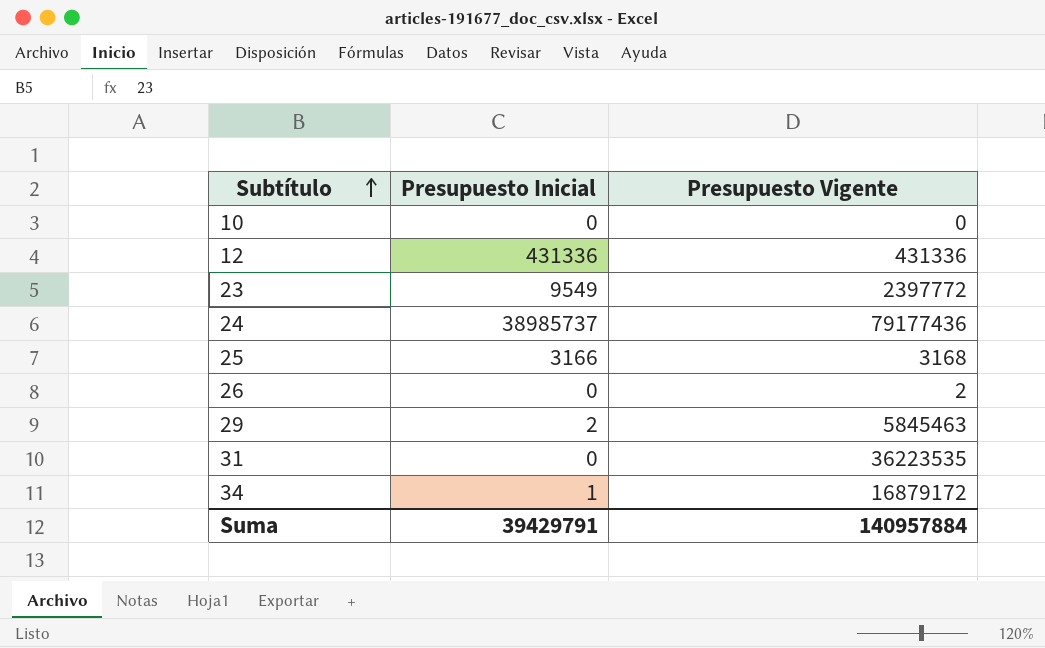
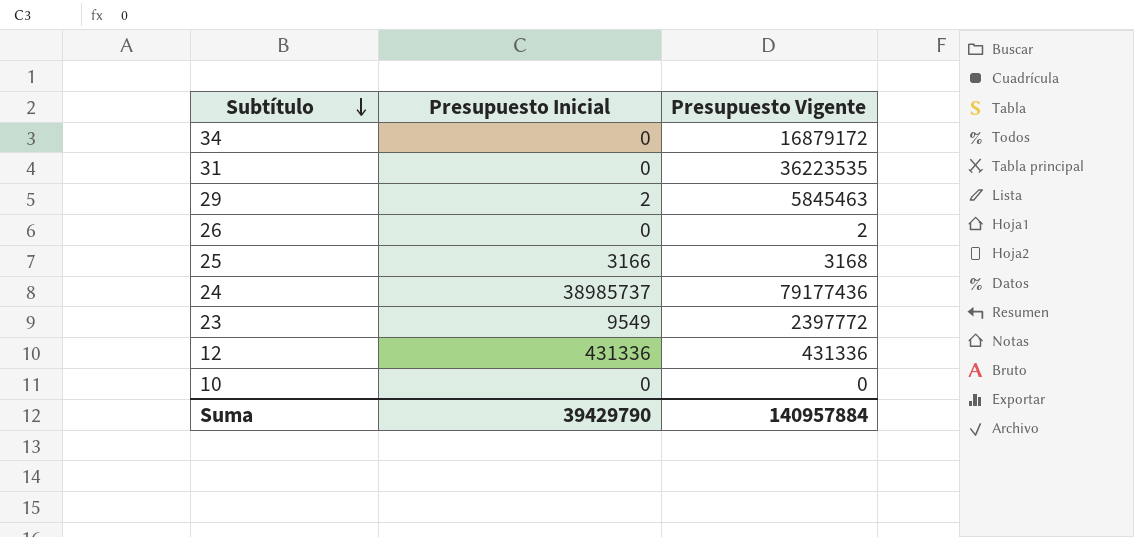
row order: Subtítulo ascending -> Subtítulo descending
34 | Presupuesto Inicial: 1 -> 0
Suma | Presupuesto Inicial: 39429791 -> 39429790

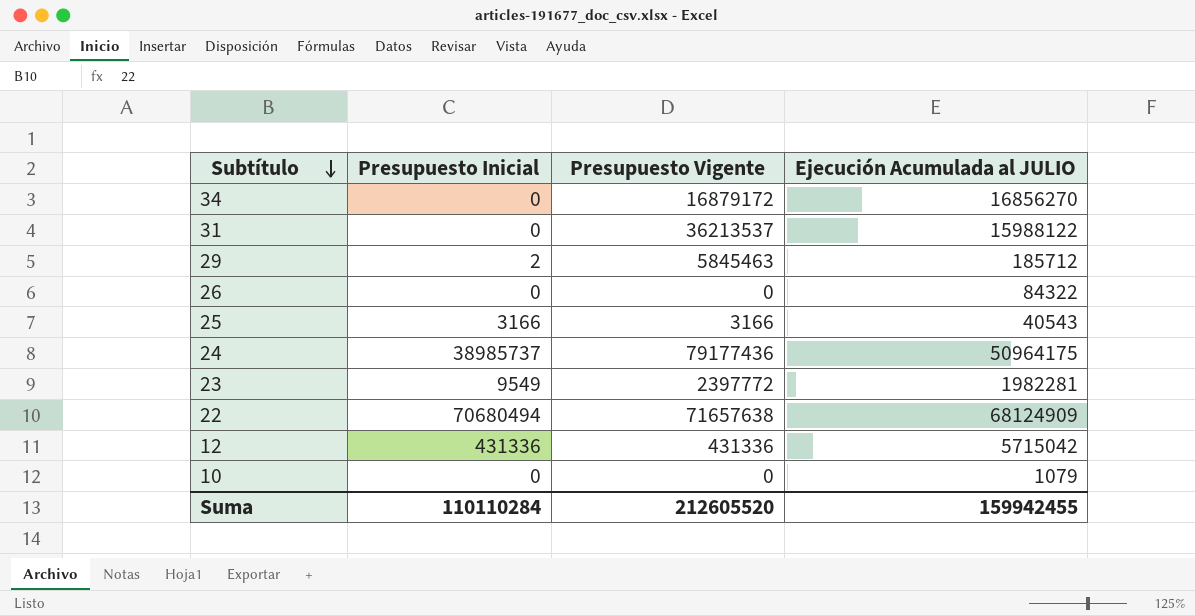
column Ejecución Acumulada al JULIO | position: none -> 4
31 | Presupuesto Vigente: 36223535 -> 36213537
26 | Presupuesto Vigente: 2 -> 0
25 | Presupuesto Vigente: 3168 -> 3166
row 22: none -> 70680494 | 71657638 | 68124909
Suma | Presupuesto Inicial: 39429790 -> 110110284
Suma | Presupuesto Vigente: 140957884 -> 212605520

